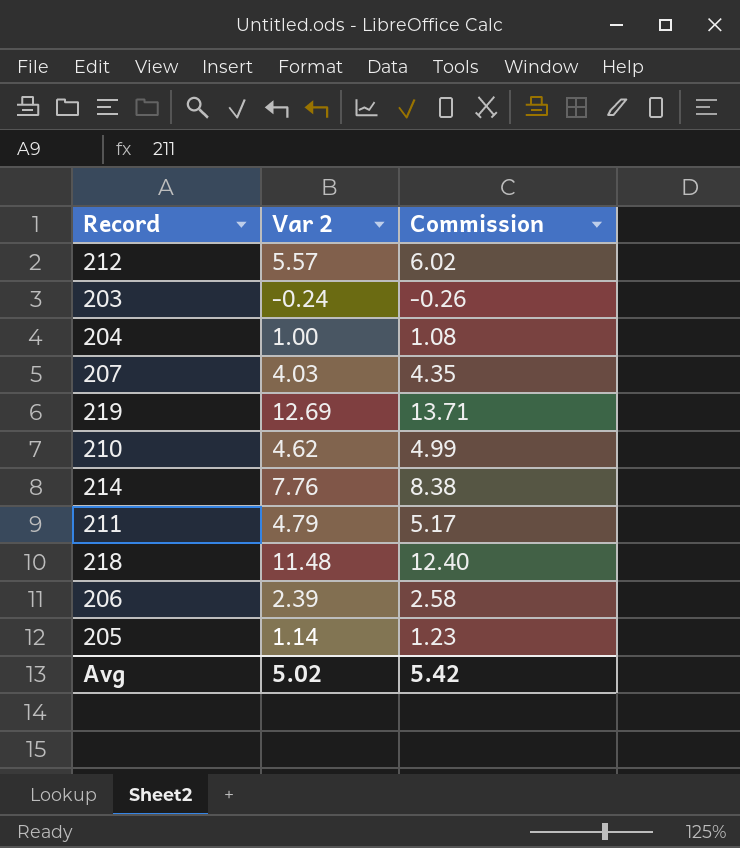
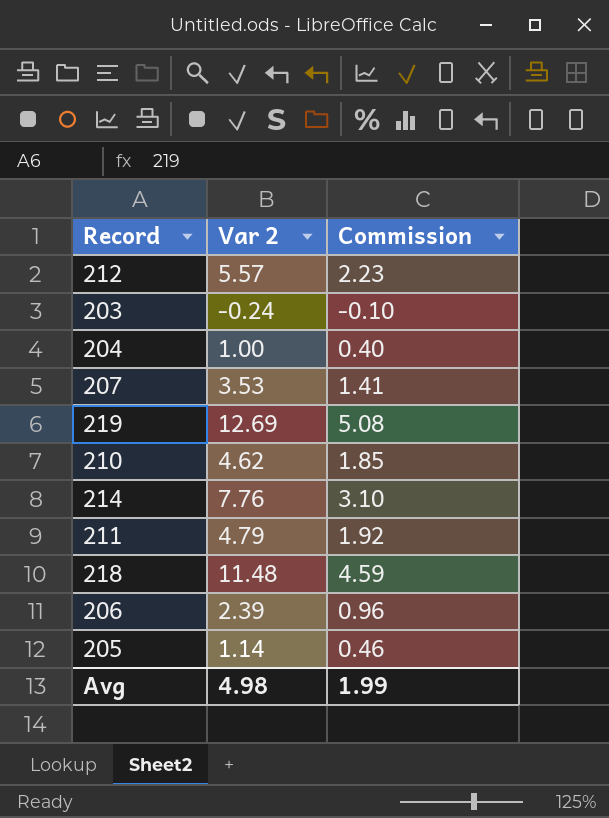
column Commission | formula: [Var 2] * 1.08 -> [Var 2] * 0.4
207 | Var 2: 4.03 -> 3.53
Avg | Var 2: 5.02 -> 4.98
Avg | Commission: 5.42 -> 1.99

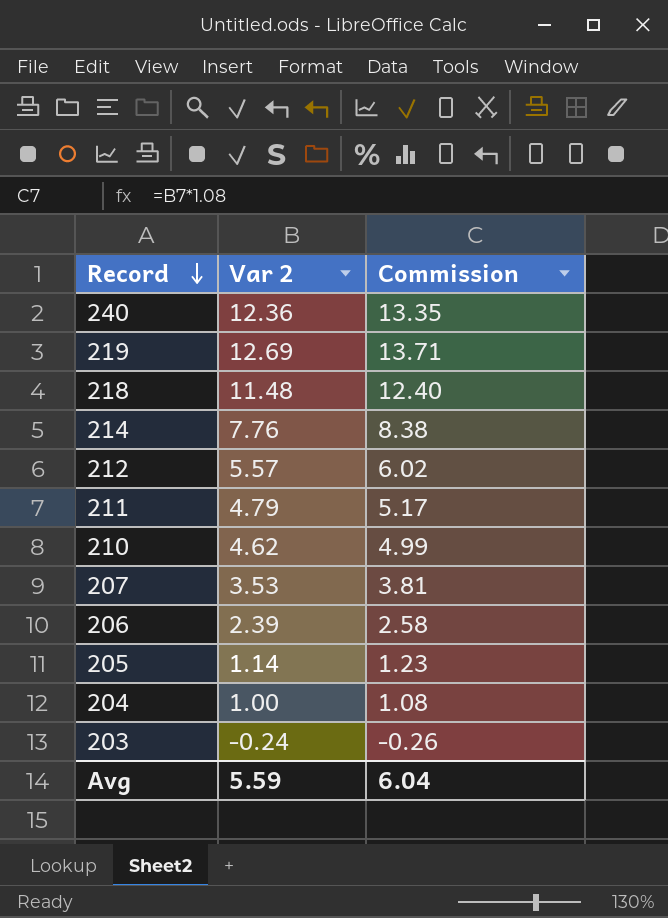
row order: none -> Record descending
column Commission | formula: [Var 2] * 0.4 -> [Var 2] * 1.08
row 240: none -> 12.36 | 13.35
Avg | Var 2: 4.98 -> 5.59
Avg | Commission: 1.99 -> 6.04

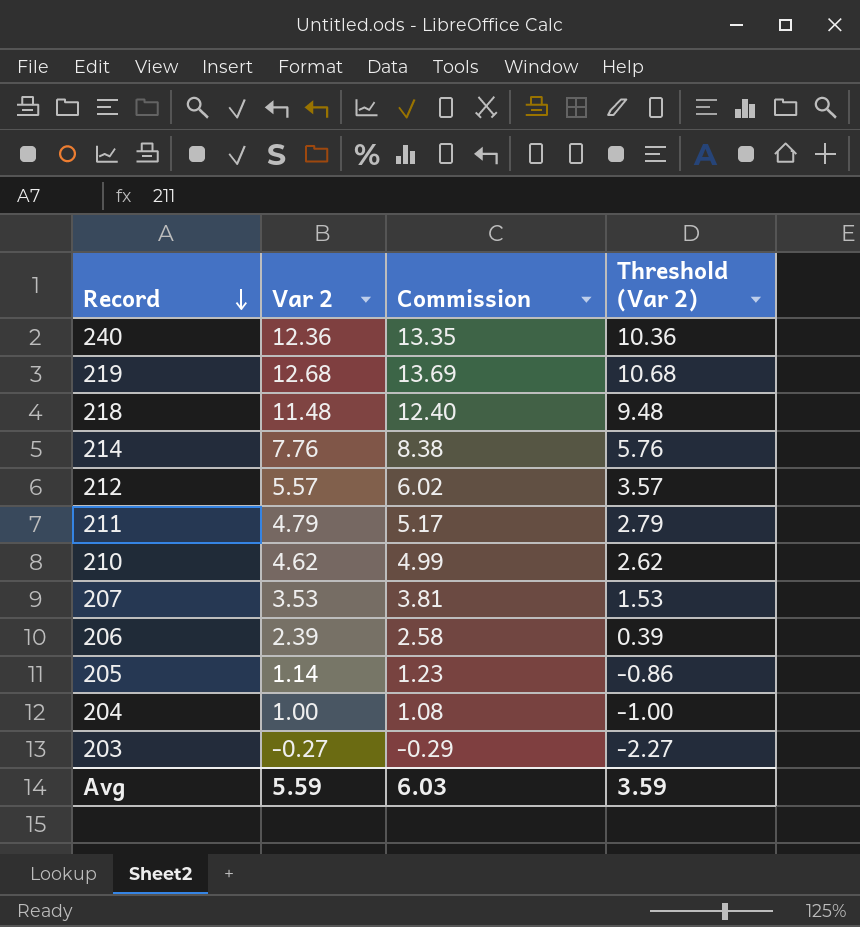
column Threshold (Var 2) | formula: none -> [Var 2] - 2
219 | Var 2: 12.69 -> 12.68
219 | Commission: 13.71 -> 13.69
203 | Var 2: -0.24 -> -0.27
203 | Commission: -0.26 -> -0.29
Avg | Commission: 6.04 -> 6.03

